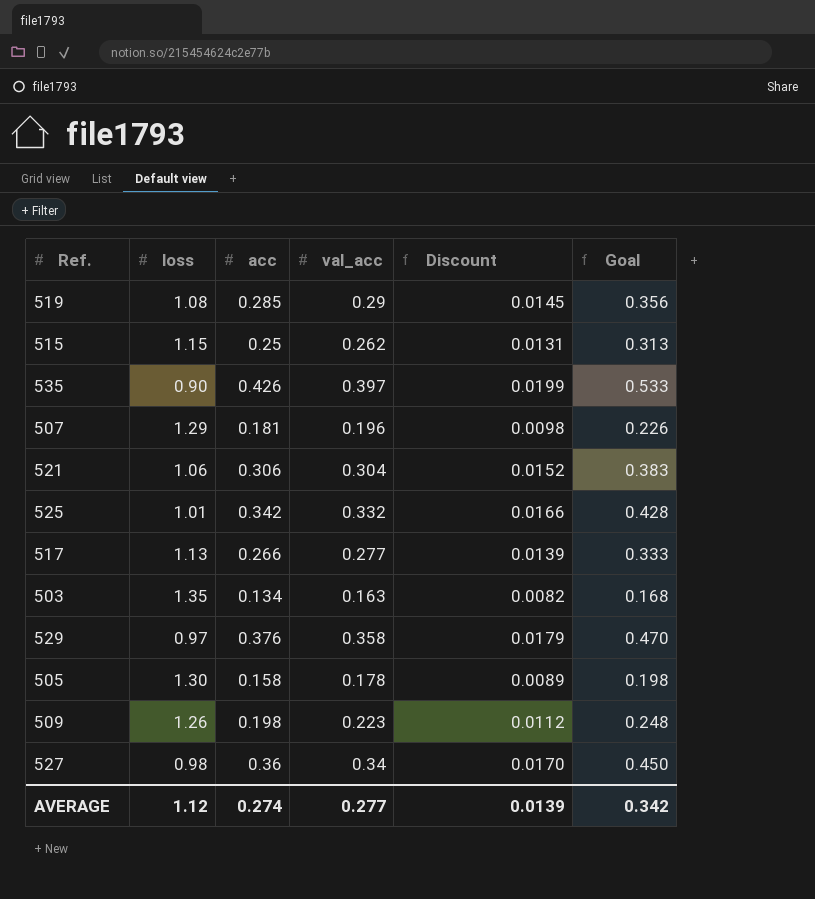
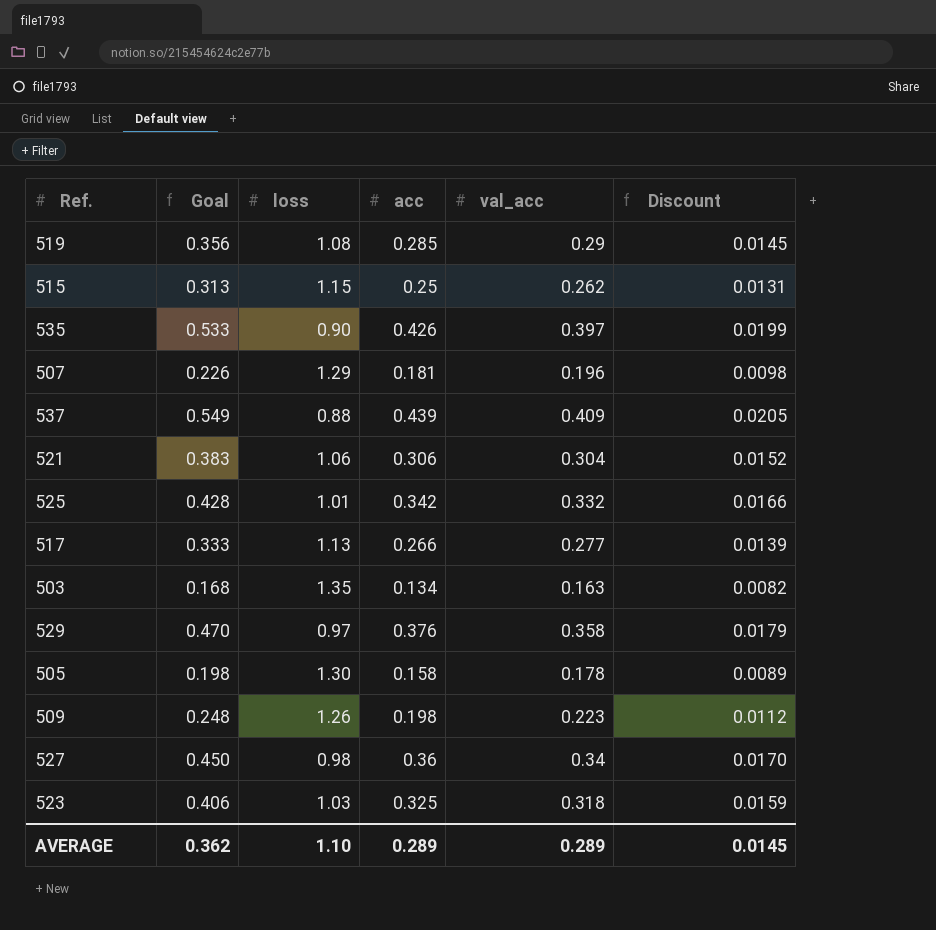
column Goal | position: 6 -> 2
row 537: none -> 0.549 | 0.88 | 0.439 | 0.409 | 0.0205
row 523: none -> 0.406 | 1.03 | 0.325 | 0.318 | 0.0159
AVERAGE | Goal: 0.342 -> 0.362
AVERAGE | loss: 1.12 -> 1.10
AVERAGE | acc: 0.274 -> 0.289
AVERAGE | val_acc: 0.277 -> 0.289
AVERAGE | Discount: 0.0139 -> 0.0145

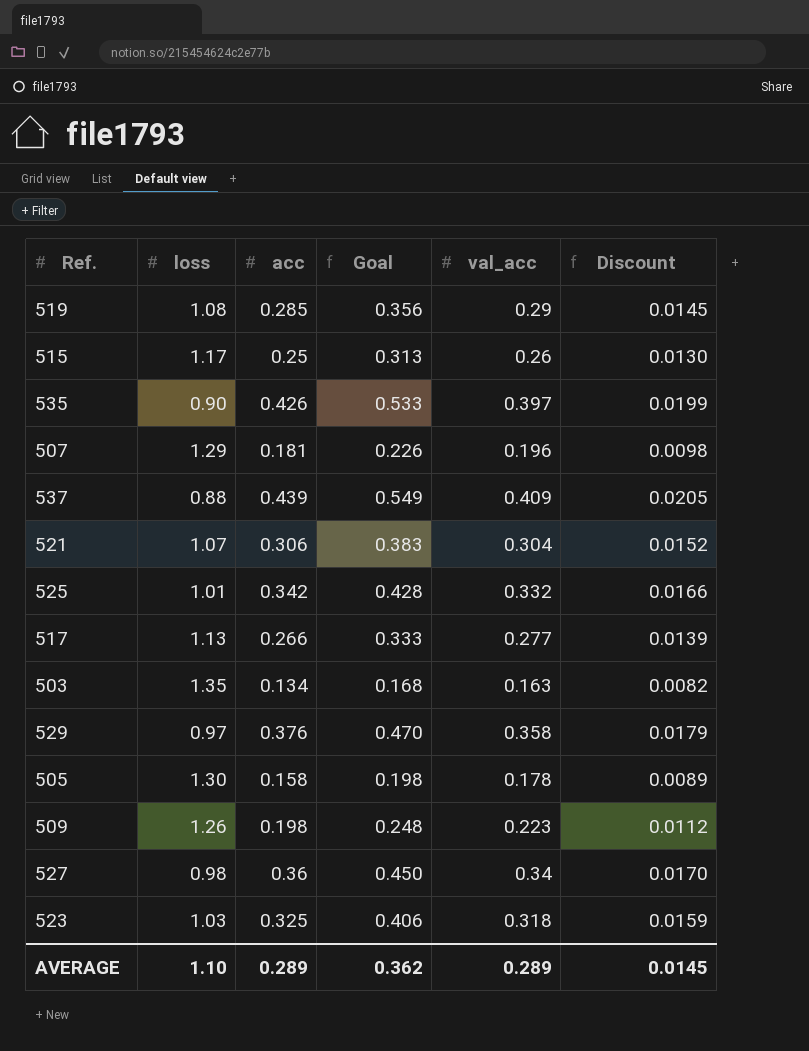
column Goal | position: 2 -> 4
515 | loss: 1.15 -> 1.17
515 | val_acc: 0.262 -> 0.26
515 | Discount: 0.0131 -> 0.0130
521 | loss: 1.06 -> 1.07

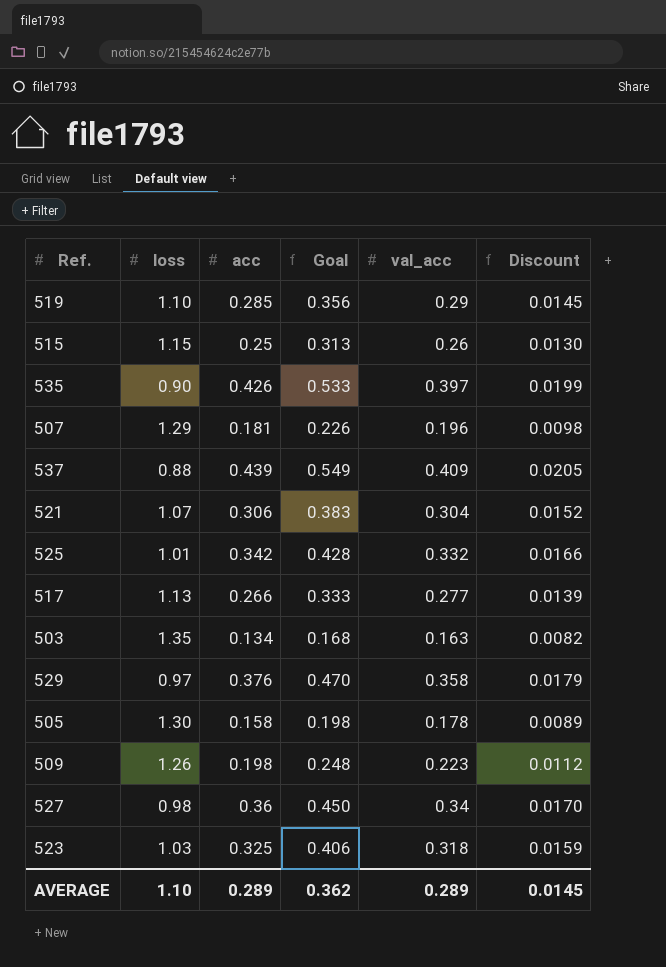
519 | loss: 1.08 -> 1.10
515 | loss: 1.17 -> 1.15

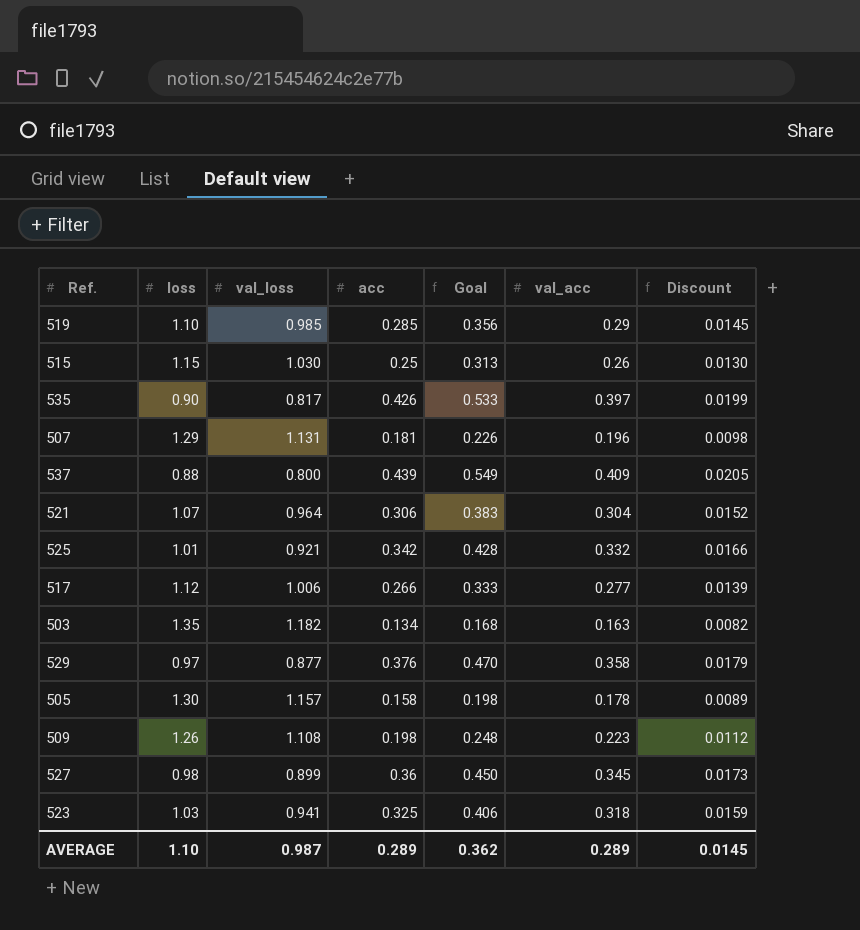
column val_loss | position: none -> 3
517 | loss: 1.13 -> 1.12
527 | val_acc: 0.34 -> 0.345
527 | Discount: 0.0170 -> 0.0173

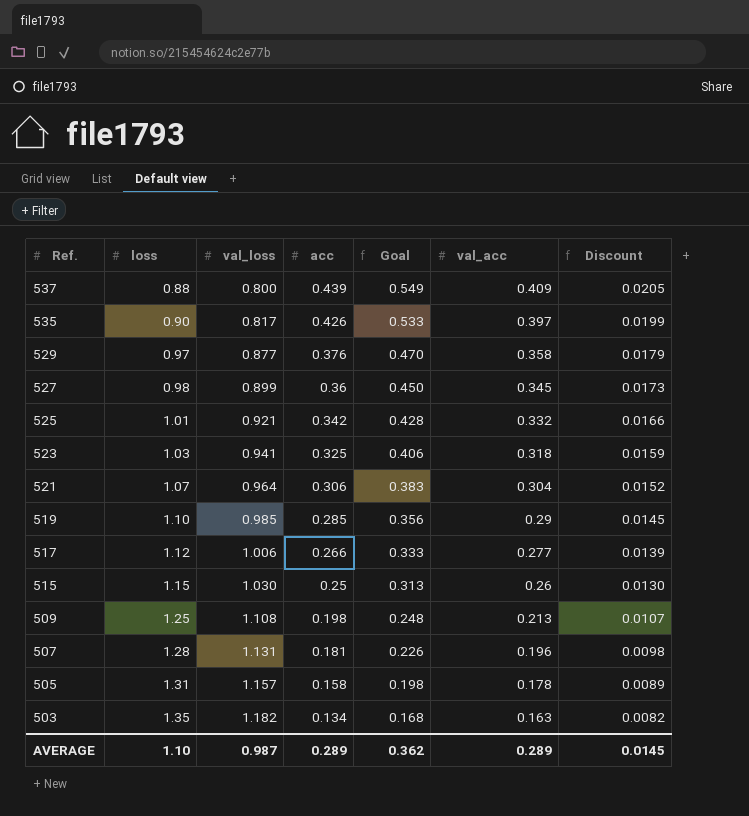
row order: none -> Ref. descending
509 | loss: 1.26 -> 1.25
509 | val_acc: 0.223 -> 0.213
509 | Discount: 0.0112 -> 0.0107
507 | loss: 1.29 -> 1.28
505 | loss: 1.30 -> 1.31

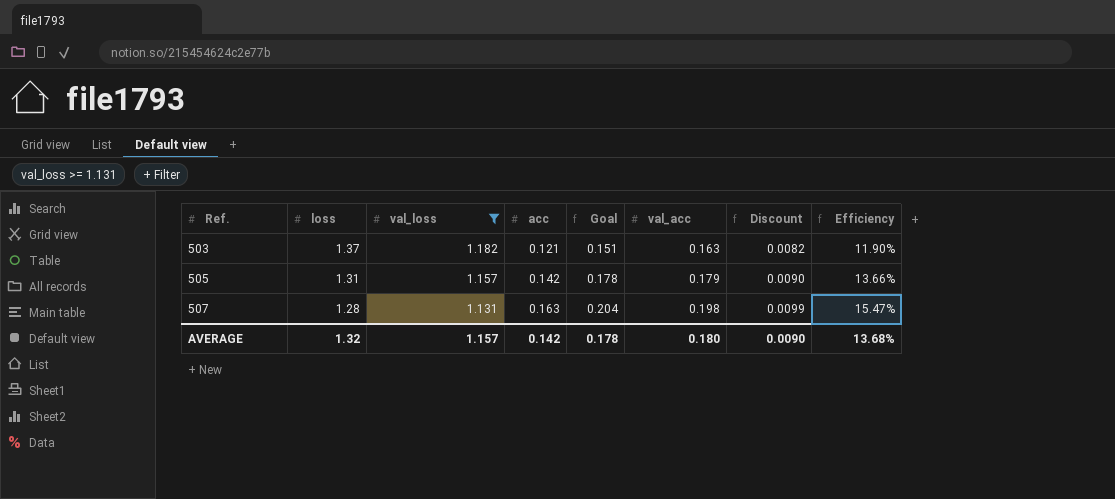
filter: none -> val_loss >= 1.131
row order: Ref. descending -> Ref. ascending
column Efficiency | formula: none -> [val_acc] / [loss]
503 | loss: 1.35 -> 1.37
503 | acc: 0.134 -> 0.121
503 | Goal: 0.168 -> 0.151
505 | acc: 0.158 -> 0.142
505 | Goal: 0.198 -> 0.178
505 | val_acc: 0.178 -> 0.179
505 | Discount: 0.0089 -> 0.0090
507 | acc: 0.181 -> 0.163
507 | Goal: 0.226 -> 0.204
507 | val_acc: 0.196 -> 0.198
507 | Discount: 0.0098 -> 0.0099
AVERAGE | loss: 1.10 -> 1.32
AVERAGE | val_loss: 0.987 -> 1.157
AVERAGE | acc: 0.289 -> 0.142
AVERAGE | Goal: 0.362 -> 0.178
AVERAGE | val_acc: 0.289 -> 0.180
AVERAGE | Discount: 0.0145 -> 0.0090

